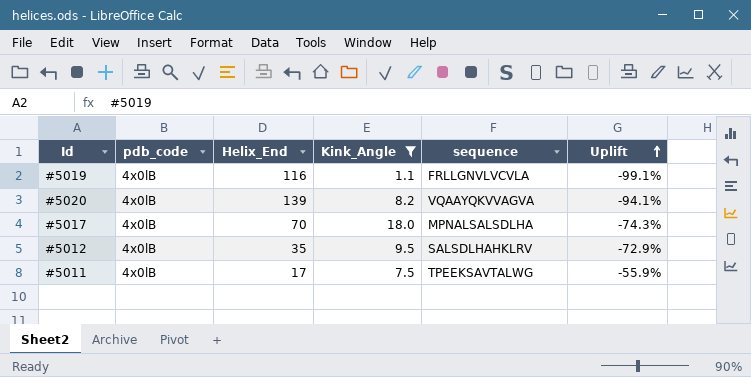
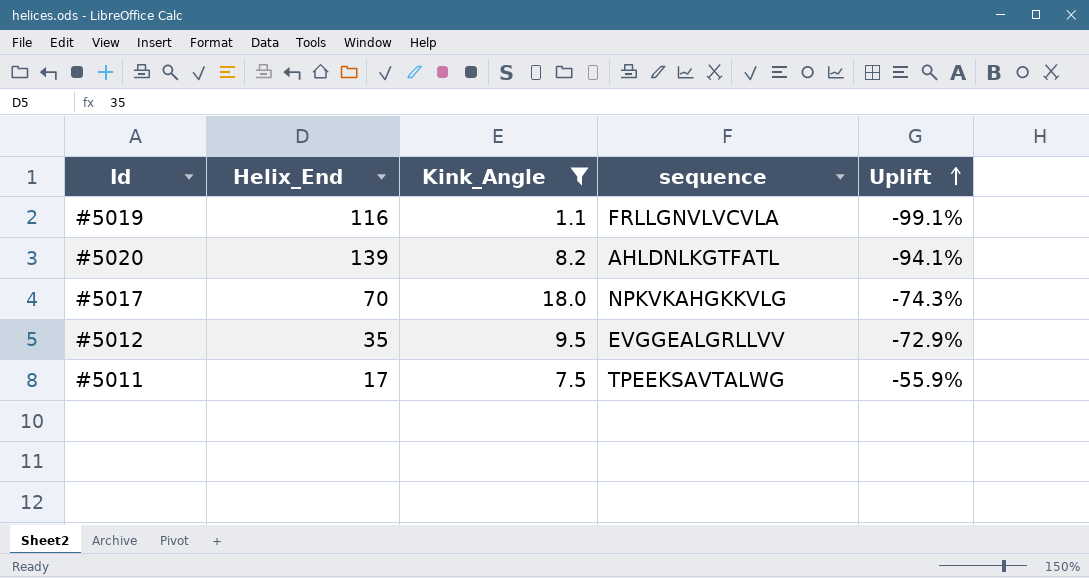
column pdb_code | position: 2 -> none
#5020 | sequence: VQAAYQKVVAGVA -> AHLDNLKGTFATL
#5017 | sequence: MPNALSALSDLHA -> NPKVKAHGKKVLG
#5012 | sequence: SALSDLHAHKLRV -> EVGGEALGRLLVV

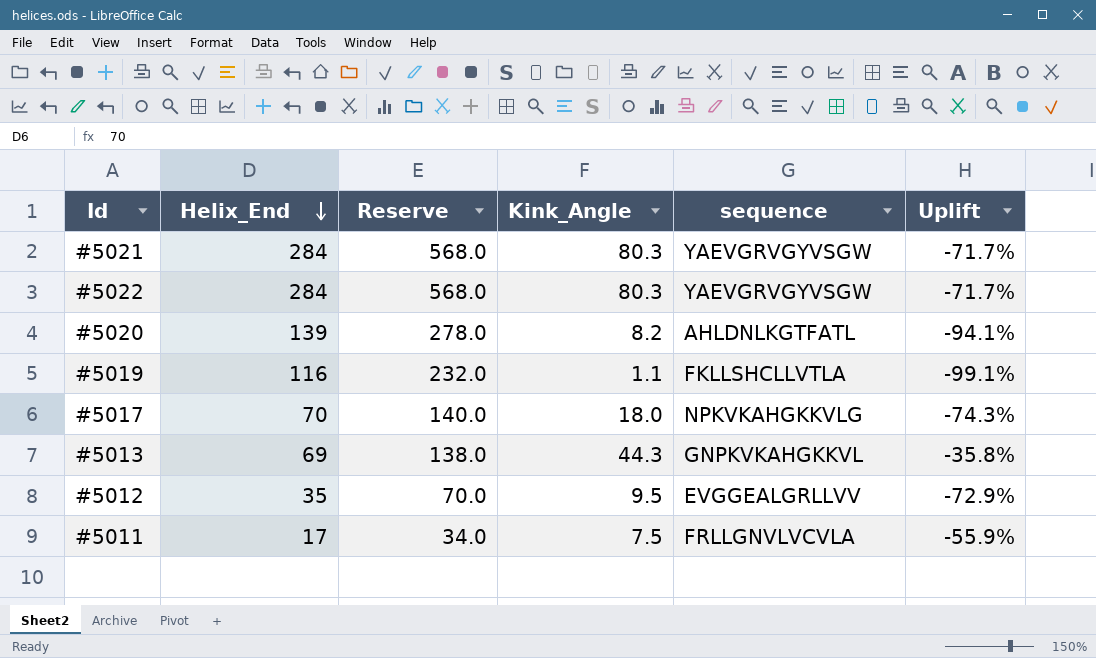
filter: Kink_Angle <= 18.0 -> none
row order: Uplift ascending -> Helix_End descending
column Reserve | formula: none -> [Helix_End] * 2
#5019 | sequence: FRLLGNVLVCVLA -> FKLLSHCLLVTLA
#5011 | sequence: TPEEKSAVTALWG -> FRLLGNVLVCVLA

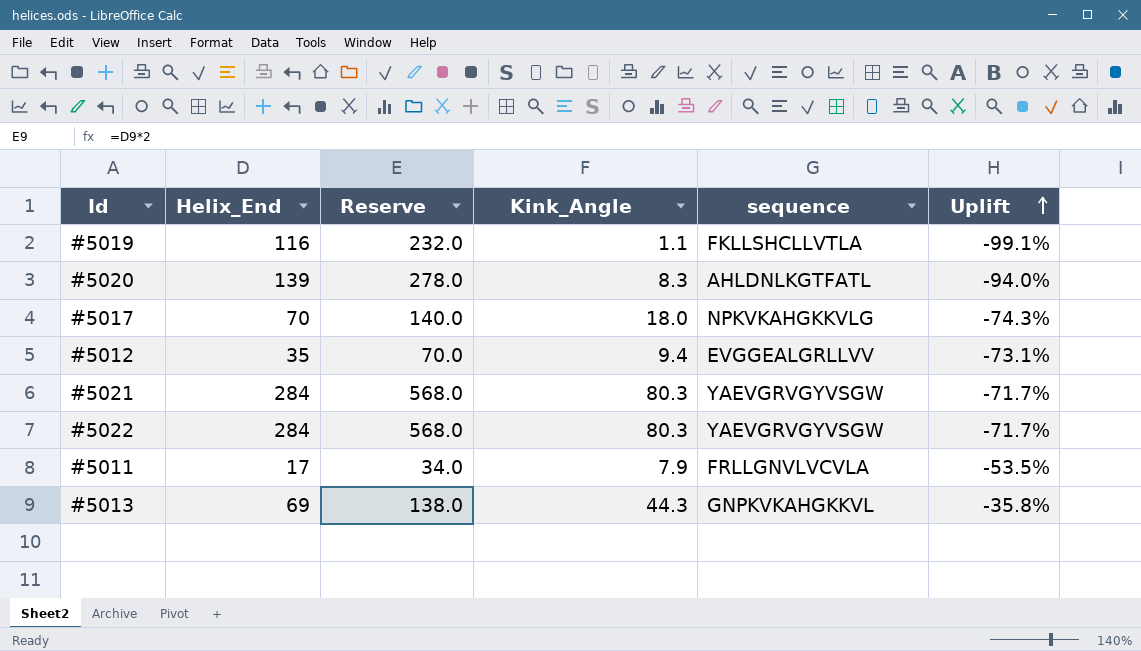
row order: Helix_End descending -> Uplift ascending
#5020 | Kink_Angle: 8.2 -> 8.3
#5020 | Uplift: -94.1% -> -94.0%
#5012 | Kink_Angle: 9.5 -> 9.4
#5012 | Uplift: -72.9% -> -73.1%
#5011 | Kink_Angle: 7.5 -> 7.9
#5011 | Uplift: -55.9% -> -53.5%

